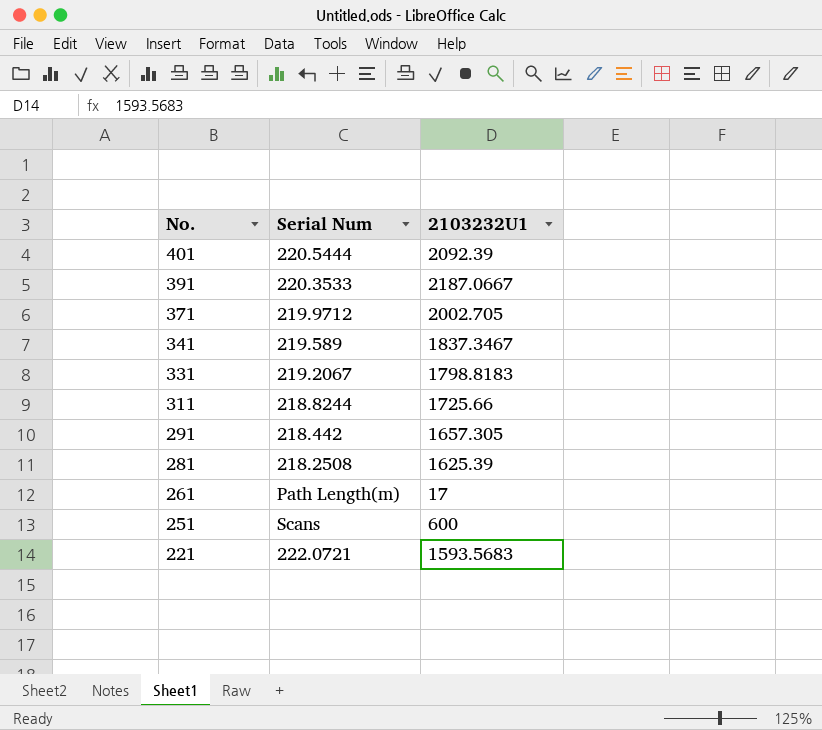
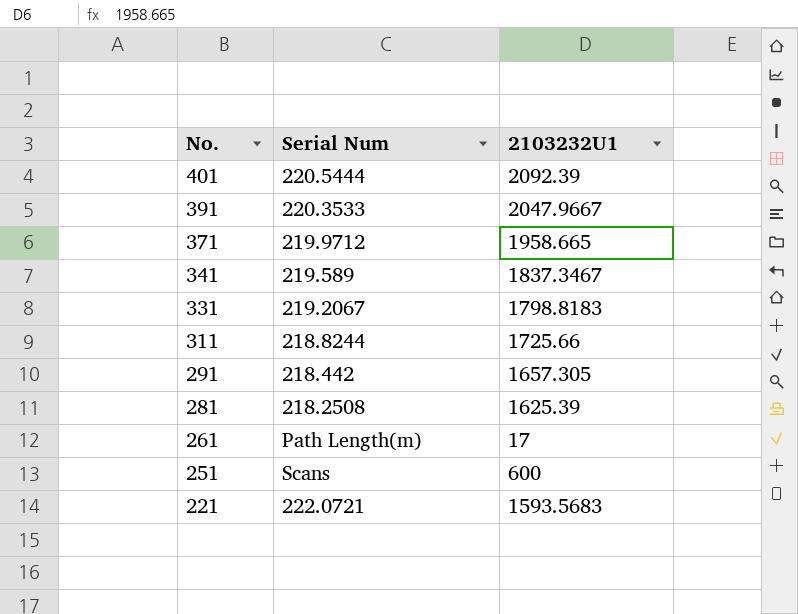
391 | 2103232U1: 2187.0667 -> 2047.9667
371 | 2103232U1: 2002.705 -> 1958.665

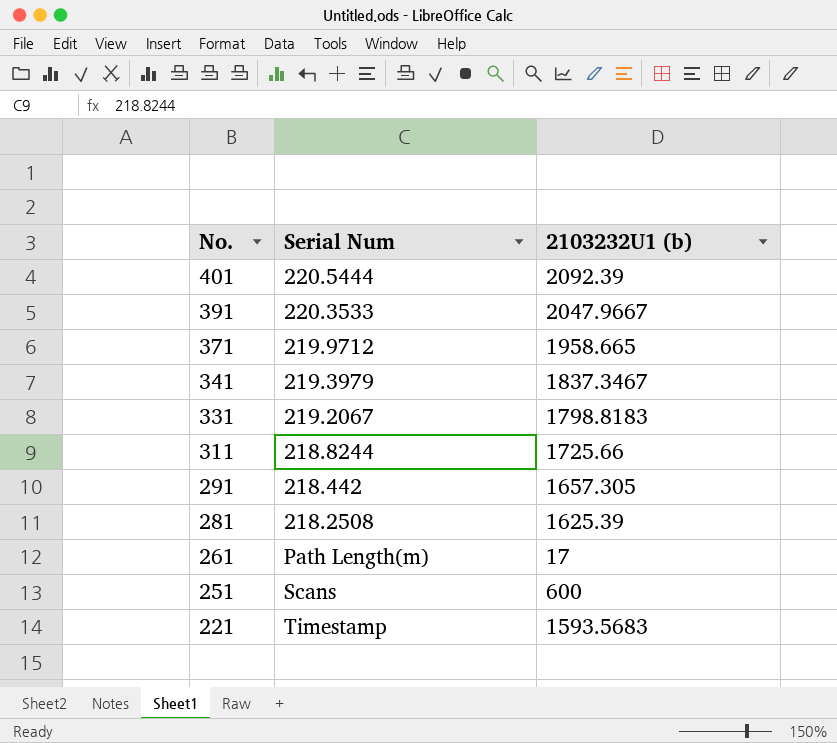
column name: 2103232U1 -> 2103232U1 (b)
341 | Serial Num: 219.589 -> 219.3979
221 | Serial Num: 222.0721 -> Timestamp

